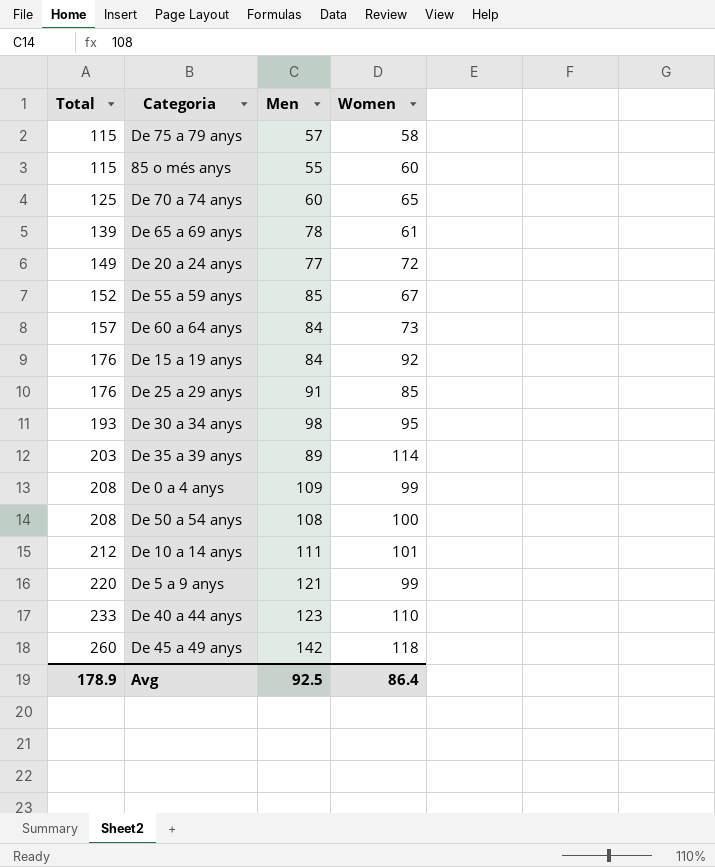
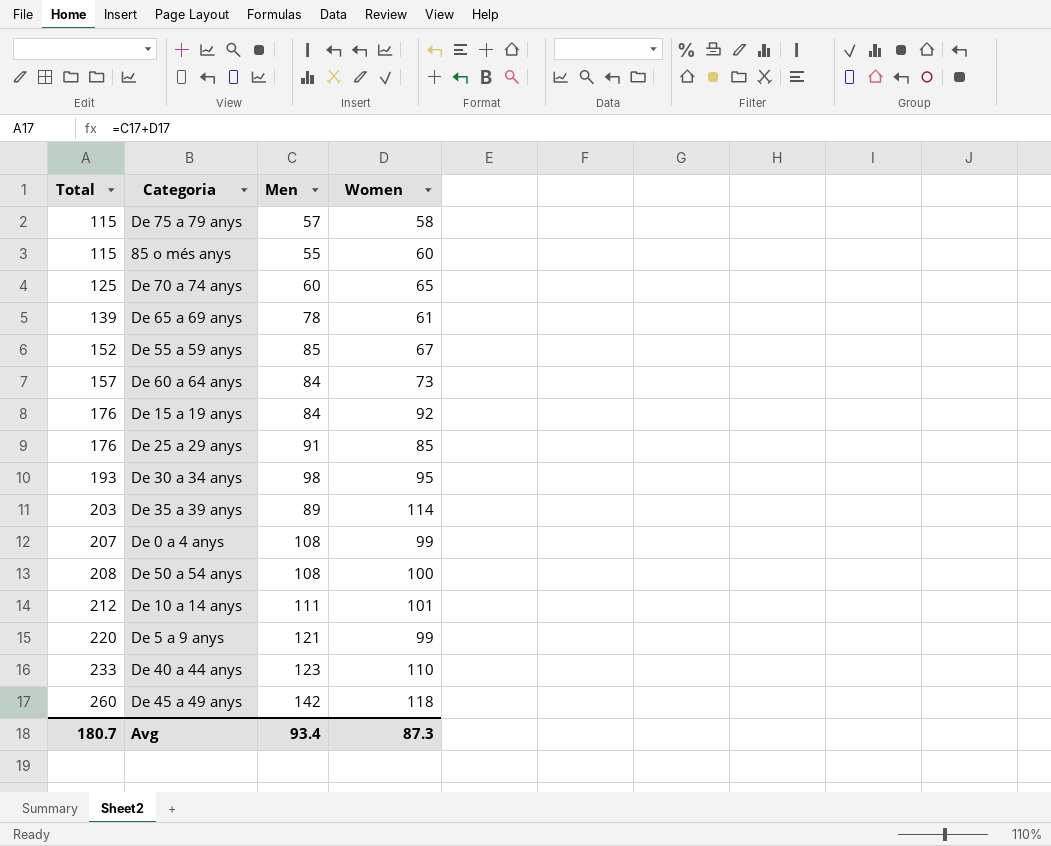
row De 20 a 24 anys: 149 | 77 | 72 -> none
De 0 a 4 anys | Total: 208 -> 207
De 0 a 4 anys | Men: 109 -> 108
Avg | Total: 178.9 -> 180.7
Avg | Men: 92.5 -> 93.4
Avg | Women: 86.4 -> 87.3

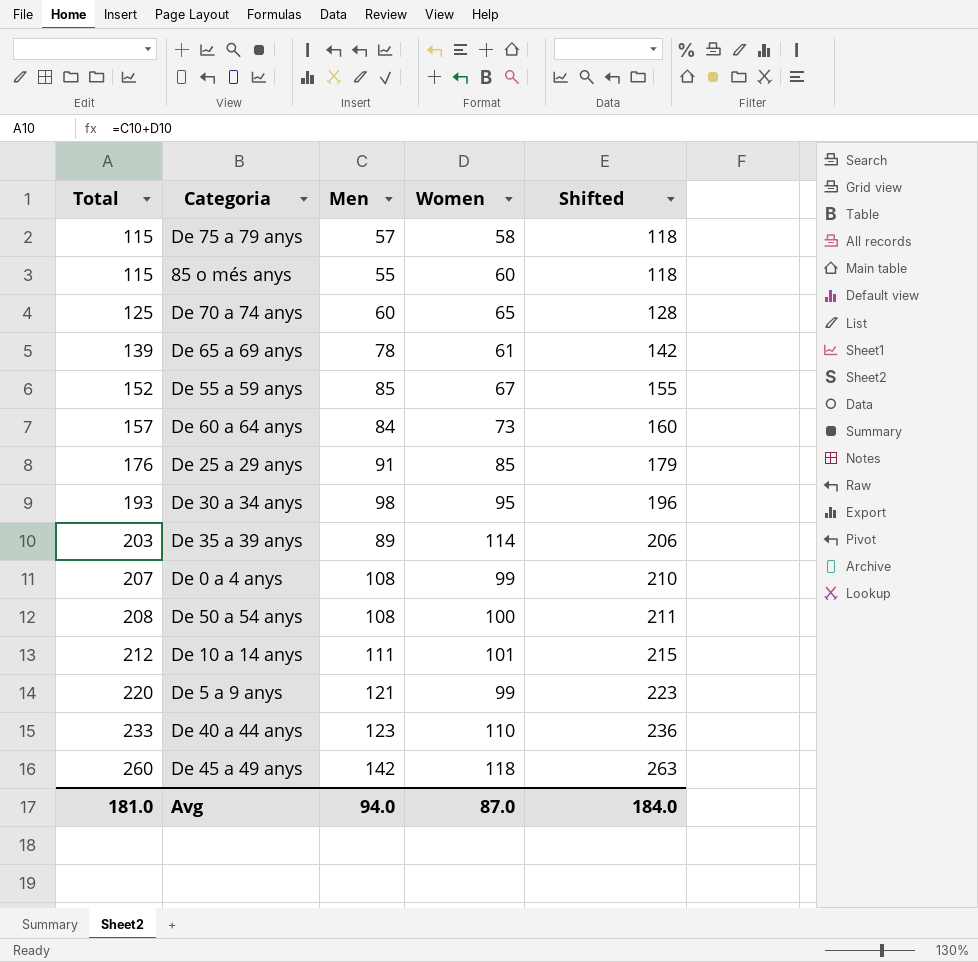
column Shifted | formula: none -> [Total] + 3
row De 15 a 19 anys: 176 | 84 | 92 -> none
Avg | Total: 180.7 -> 181.0
Avg | Men: 93.4 -> 94.0
Avg | Women: 87.3 -> 87.0

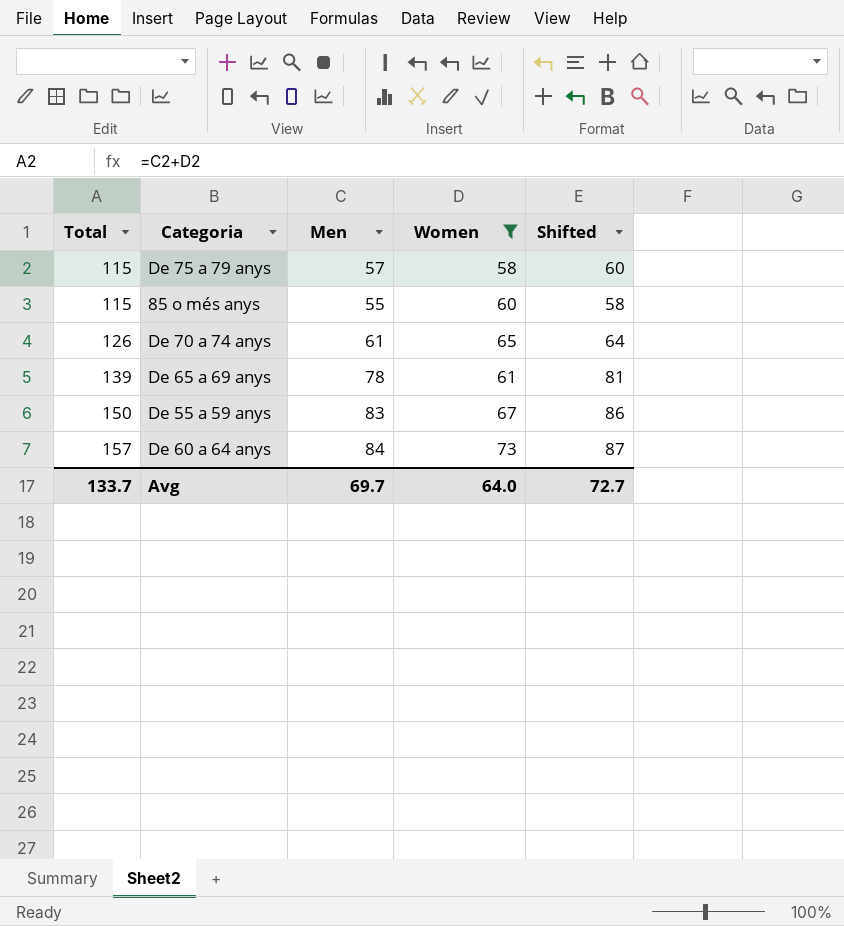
filter: none -> Women <= 73
column Shifted | formula: [Total] + 3 -> [Men] + 3
De 70 a 74 anys | Total: 125 -> 126
De 70 a 74 anys | Men: 60 -> 61
De 55 a 59 anys | Total: 152 -> 150
De 55 a 59 anys | Men: 85 -> 83
Avg | Total: 181.0 -> 133.7
Avg | Men: 94.0 -> 69.7
Avg | Women: 87.0 -> 64.0
Avg | Shifted: 184.0 -> 72.7

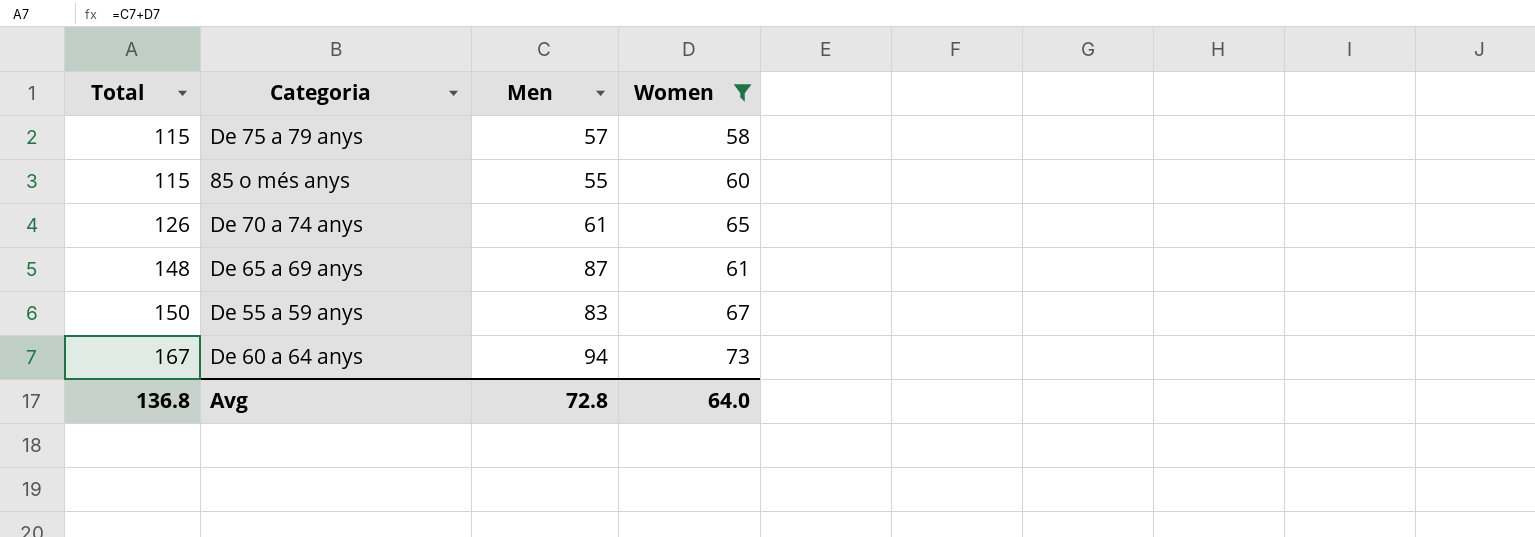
column Shifted | formula: [Men] + 3 -> none
De 65 a 69 anys | Total: 139 -> 148
De 65 a 69 anys | Men: 78 -> 87
De 60 a 64 anys | Total: 157 -> 167
De 60 a 64 anys | Men: 84 -> 94
Avg | Total: 133.7 -> 136.8
Avg | Men: 69.7 -> 72.8

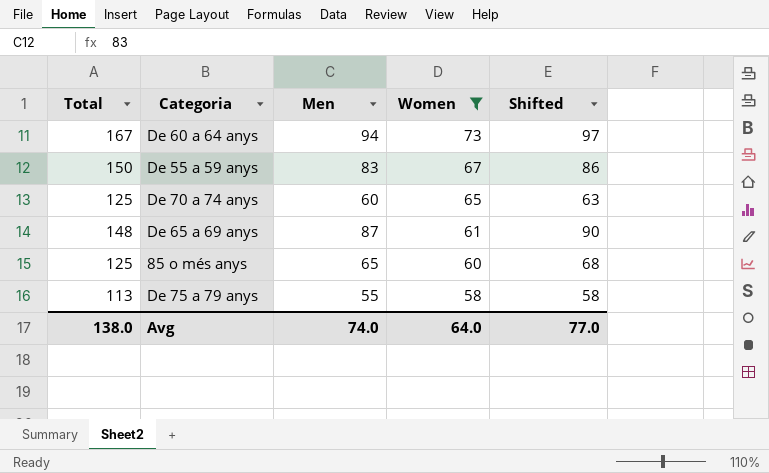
row order: Total ascending -> Women descending
column Shifted | formula: none -> [Men] + 3
De 70 a 74 anys | Total: 126 -> 125
De 70 a 74 anys | Men: 61 -> 60
85 o més anys | Total: 115 -> 125
85 o més anys | Men: 55 -> 65
De 75 a 79 anys | Total: 115 -> 113
De 75 a 79 anys | Men: 57 -> 55
Avg | Total: 136.8 -> 138.0
Avg | Men: 72.8 -> 74.0

